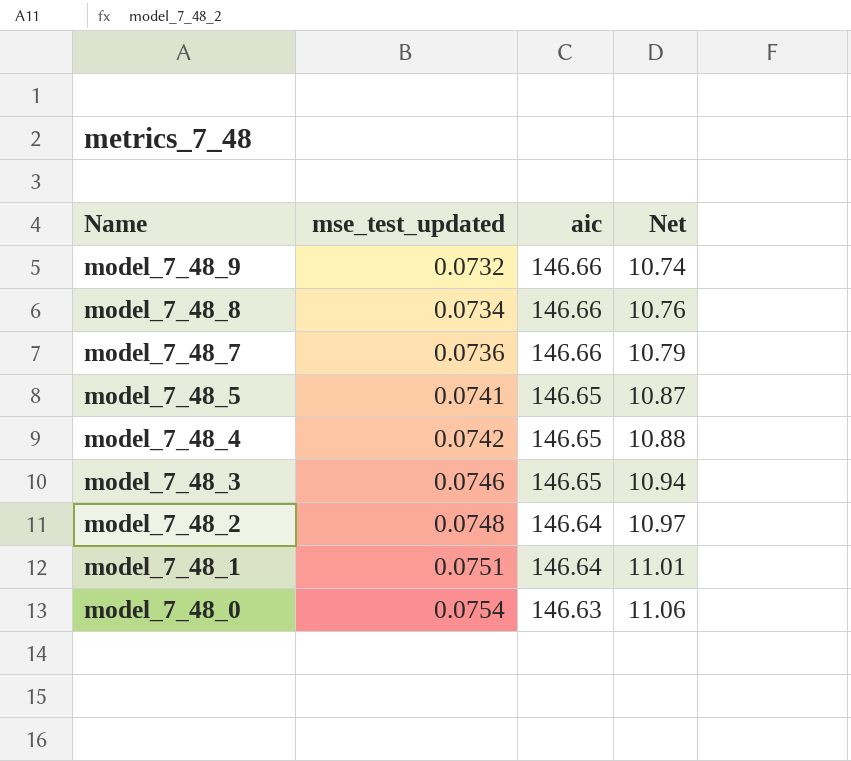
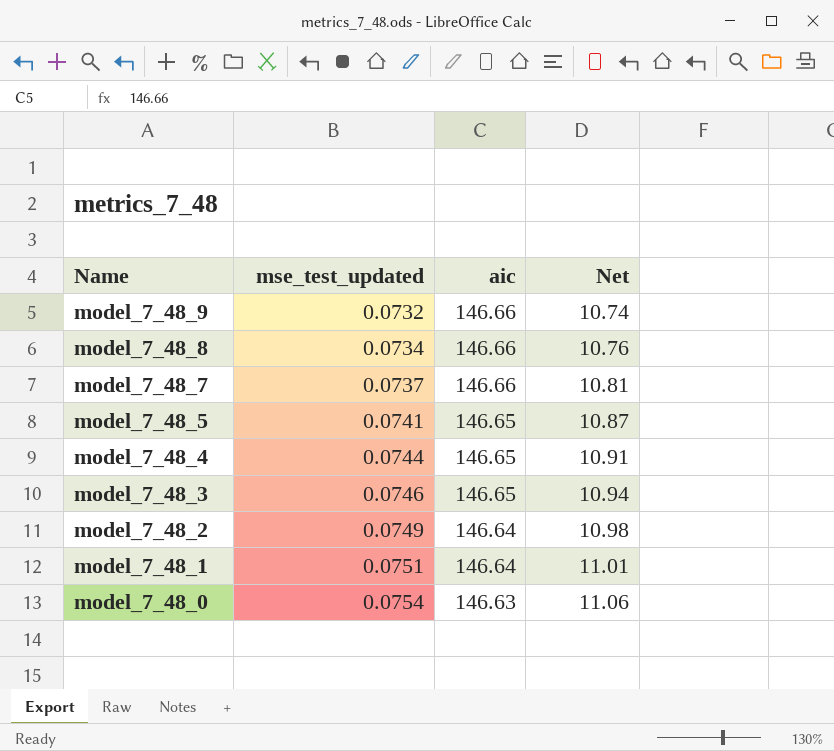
model_7_48_7 | mse_test_updated: 0.0736 -> 0.0737
model_7_48_7 | Net: 10.79 -> 10.81
model_7_48_4 | mse_test_updated: 0.0742 -> 0.0744
model_7_48_4 | Net: 10.88 -> 10.91
model_7_48_2 | mse_test_updated: 0.0748 -> 0.0749
model_7_48_2 | Net: 10.97 -> 10.98

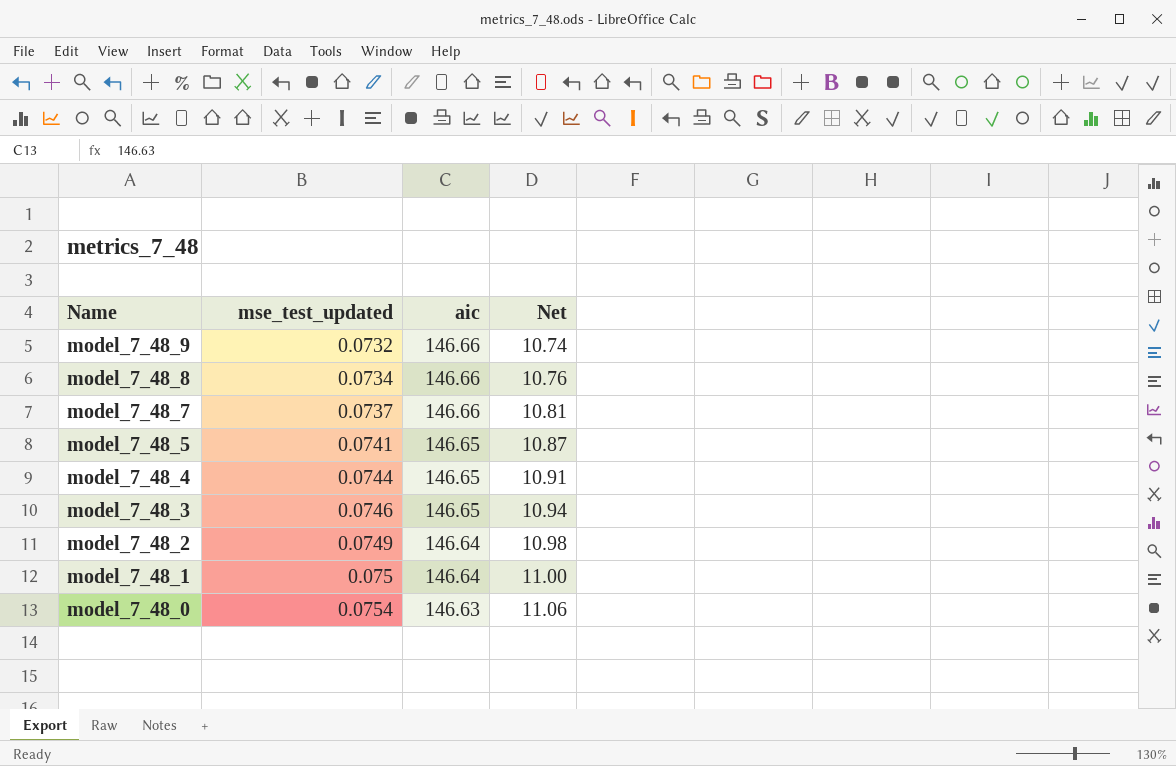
model_7_48_1 | mse_test_updated: 0.0751 -> 0.075
model_7_48_1 | Net: 11.01 -> 11.00

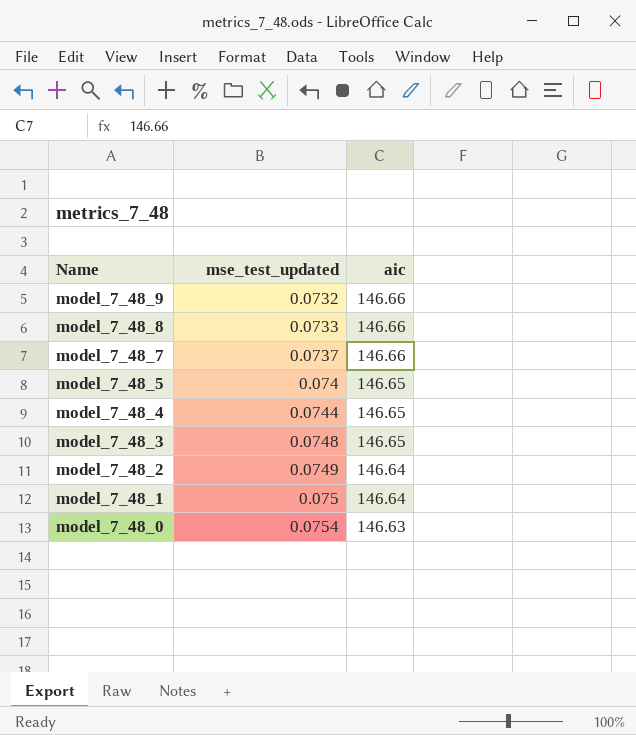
column Net | formula: [mse_test_updated] * [aic] -> none
model_7_48_8 | mse_test_updated: 0.0734 -> 0.0733
model_7_48_5 | mse_test_updated: 0.0741 -> 0.074
model_7_48_3 | mse_test_updated: 0.0746 -> 0.0748

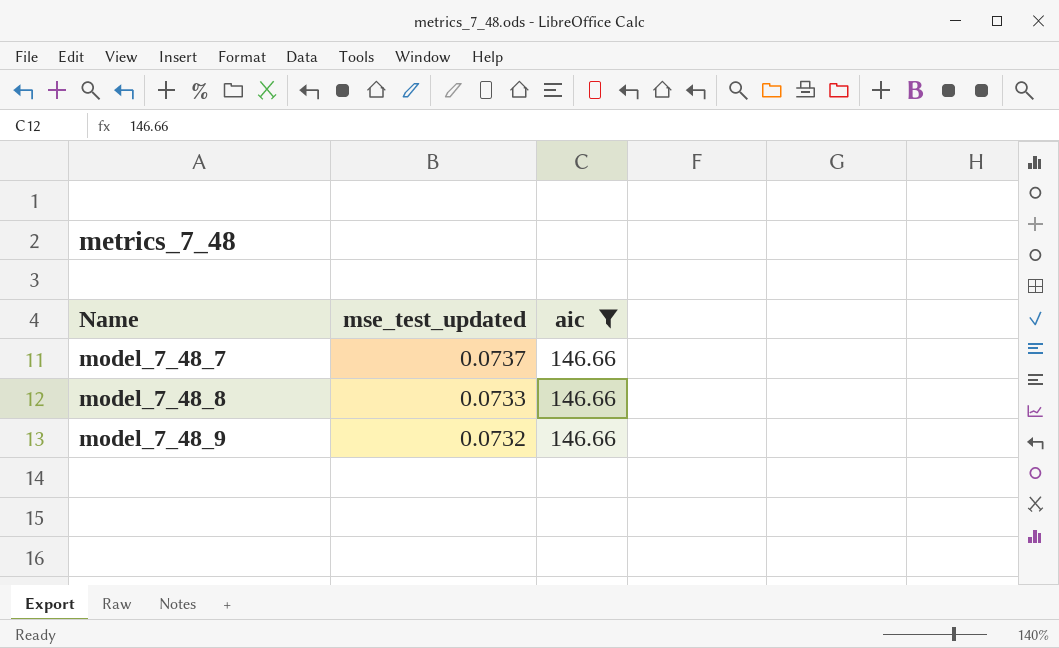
filter: none -> aic = 146.66
row order: Name descending -> Name ascending

